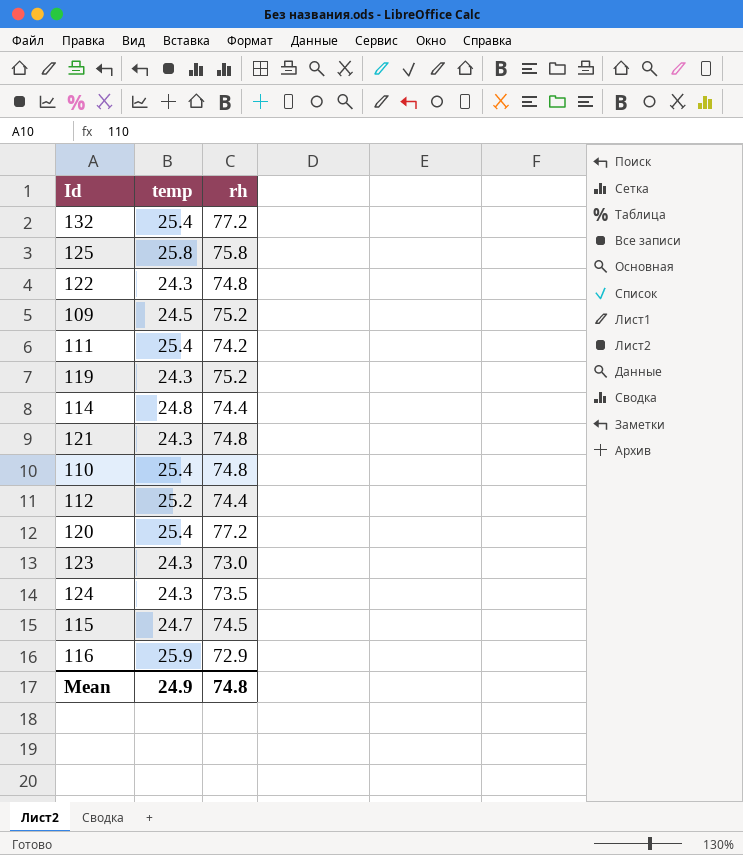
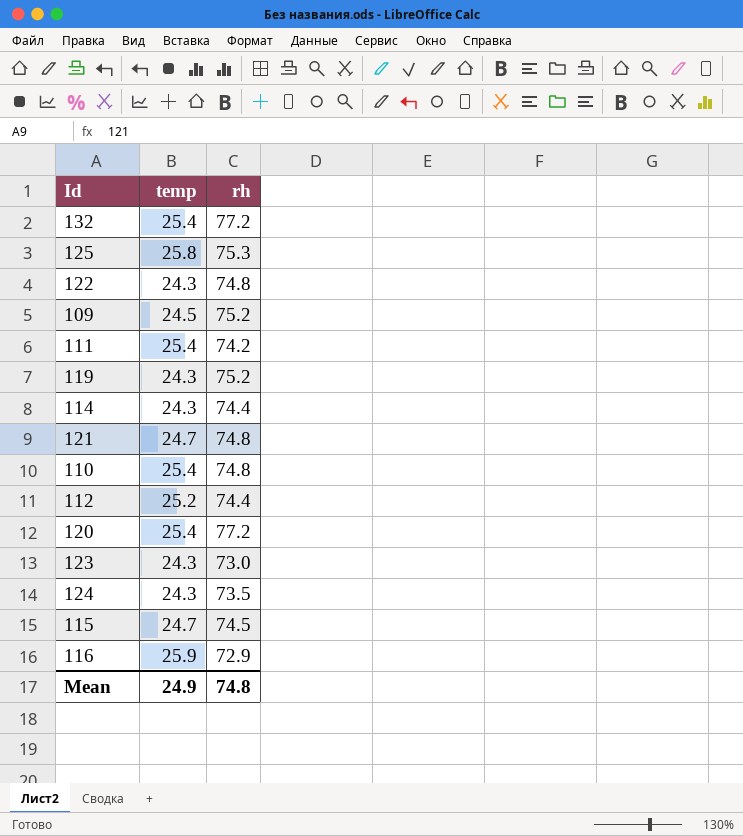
125 | rh: 75.8 -> 75.3
114 | temp: 24.8 -> 24.3
121 | temp: 24.3 -> 24.7

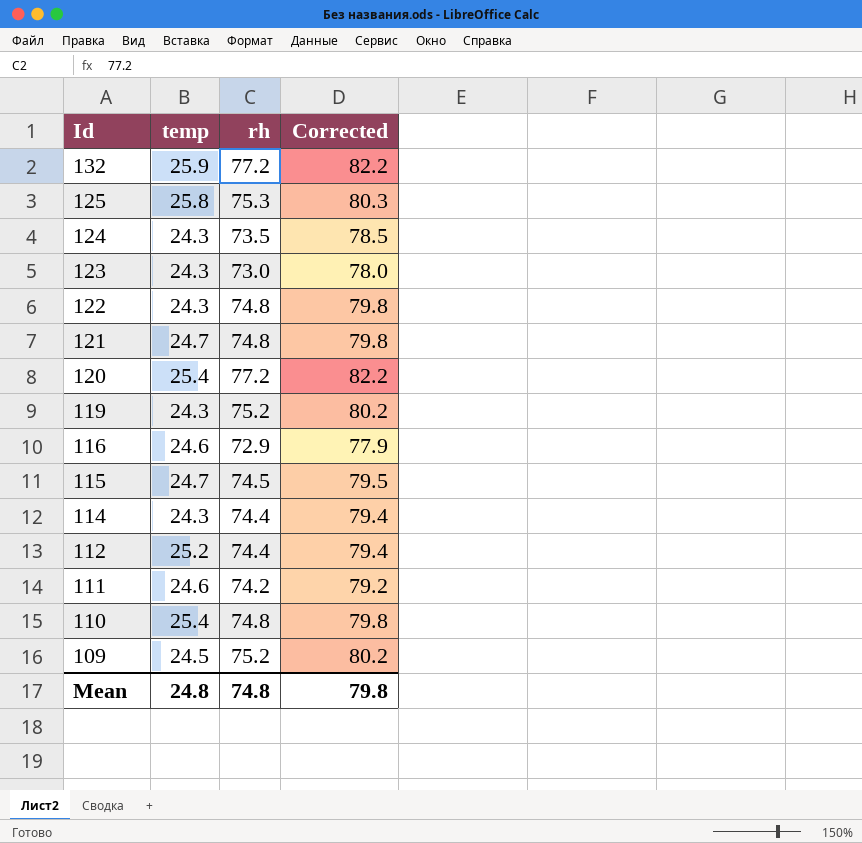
row order: none -> Id descending
column Corrected | formula: none -> [rh] + 5
132 | temp: 25.4 -> 25.9
116 | temp: 25.9 -> 24.6
111 | temp: 25.4 -> 24.6
Mean | temp: 24.9 -> 24.8

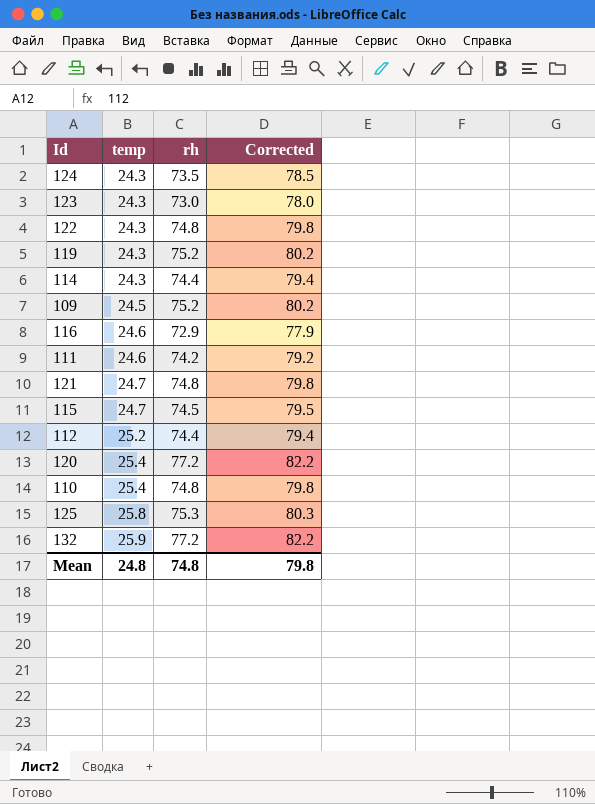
row order: Id descending -> temp ascending

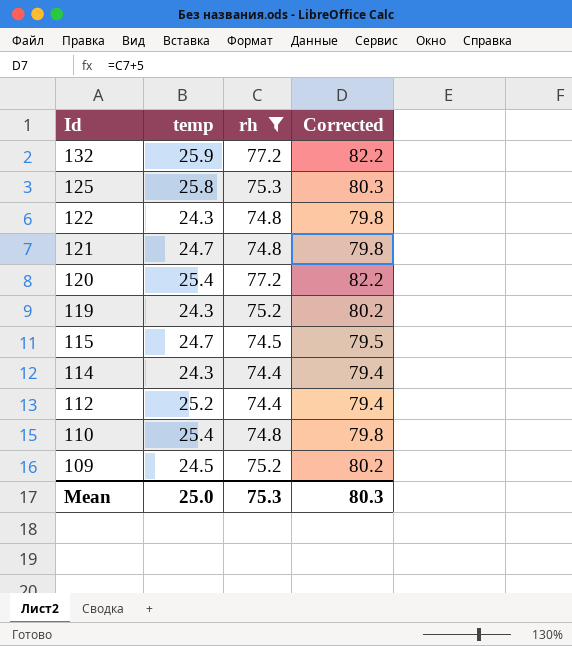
filter: none -> rh >= 74.4
row order: temp ascending -> Id descending
Mean | temp: 24.8 -> 25.0
Mean | rh: 74.8 -> 75.3
Mean | Corrected: 79.8 -> 80.3

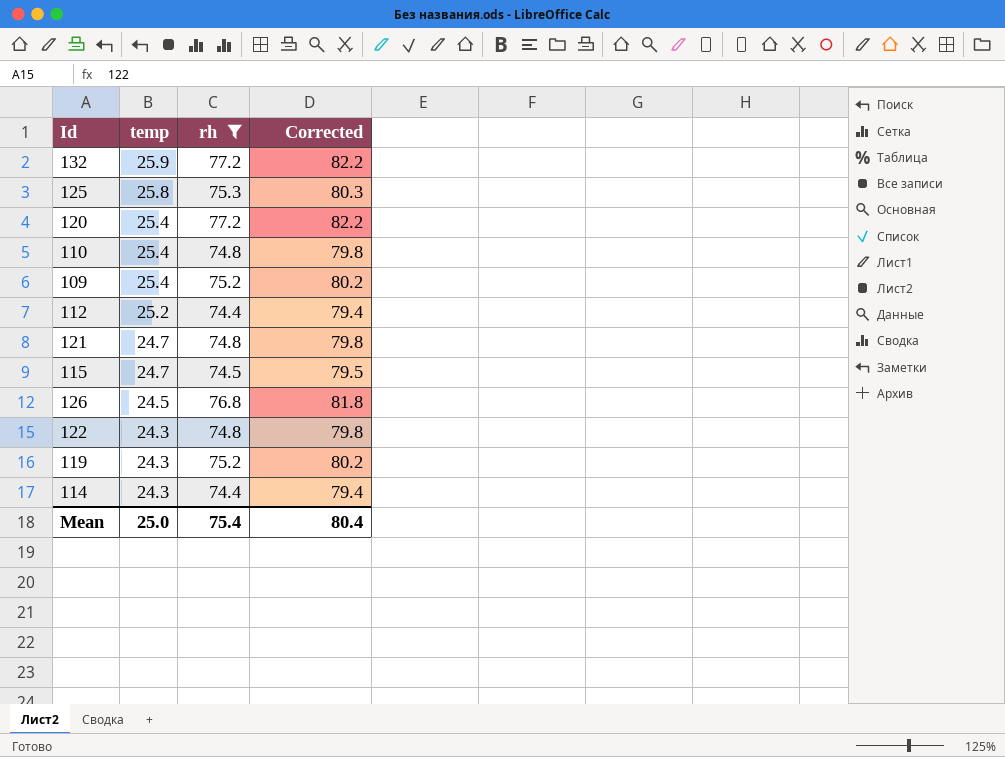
row order: Id descending -> temp descending
109 | temp: 24.5 -> 25.4
row 126: none -> 24.5 | 76.8 | 81.8
Mean | rh: 75.3 -> 75.4
Mean | Corrected: 80.3 -> 80.4

